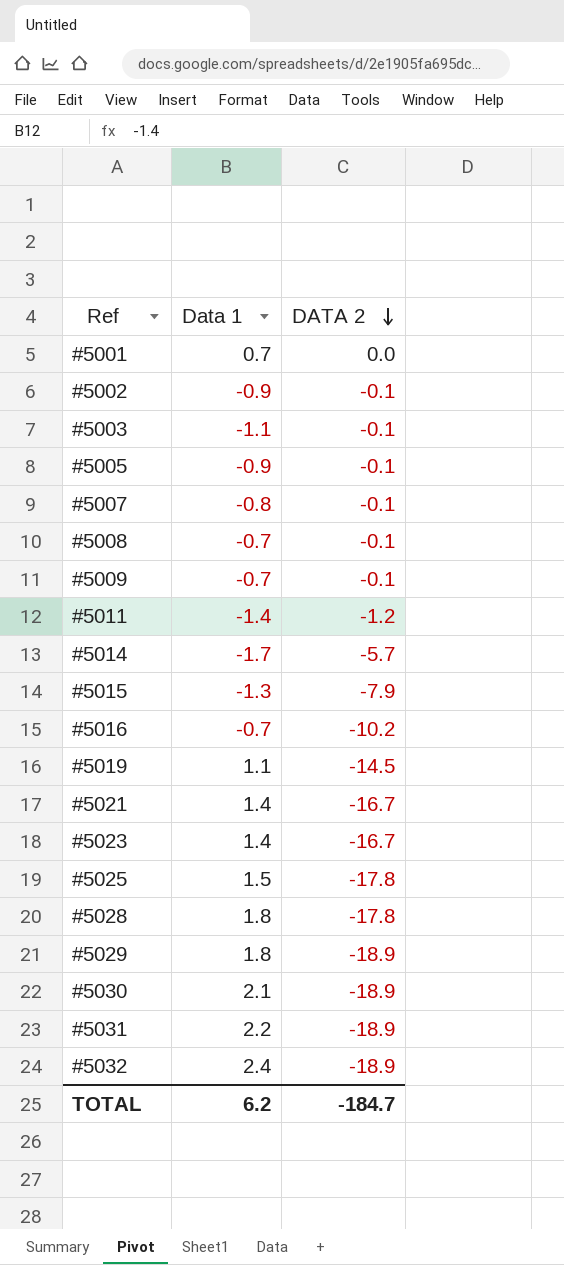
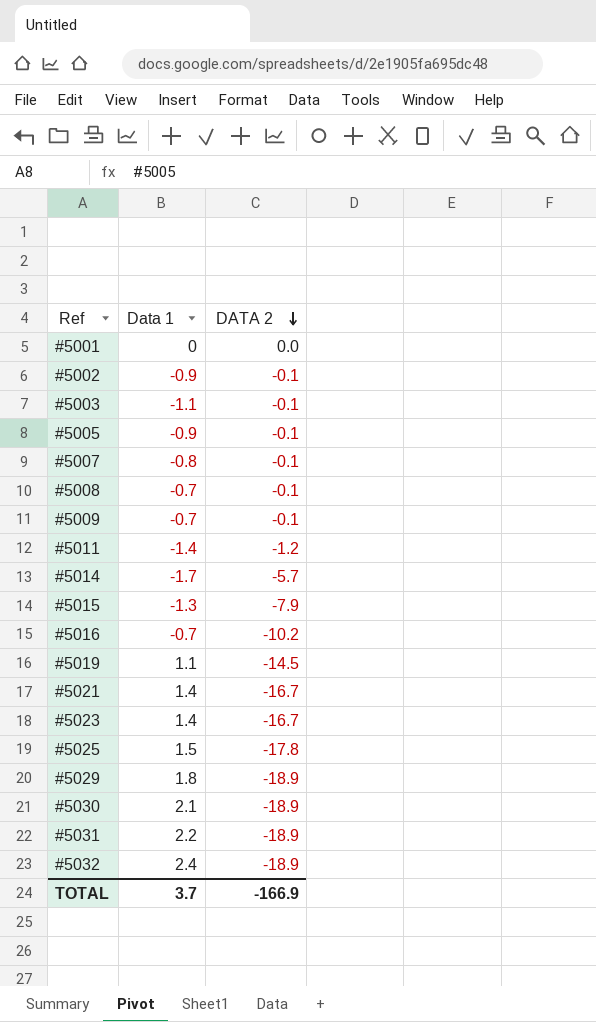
row #5028: 1.8 | -17.8 -> none
#5001 | Data 1: 0.7 -> 0
TOTAL | Data 1: 6.2 -> 3.7
TOTAL | DATA 2: -184.7 -> -166.9

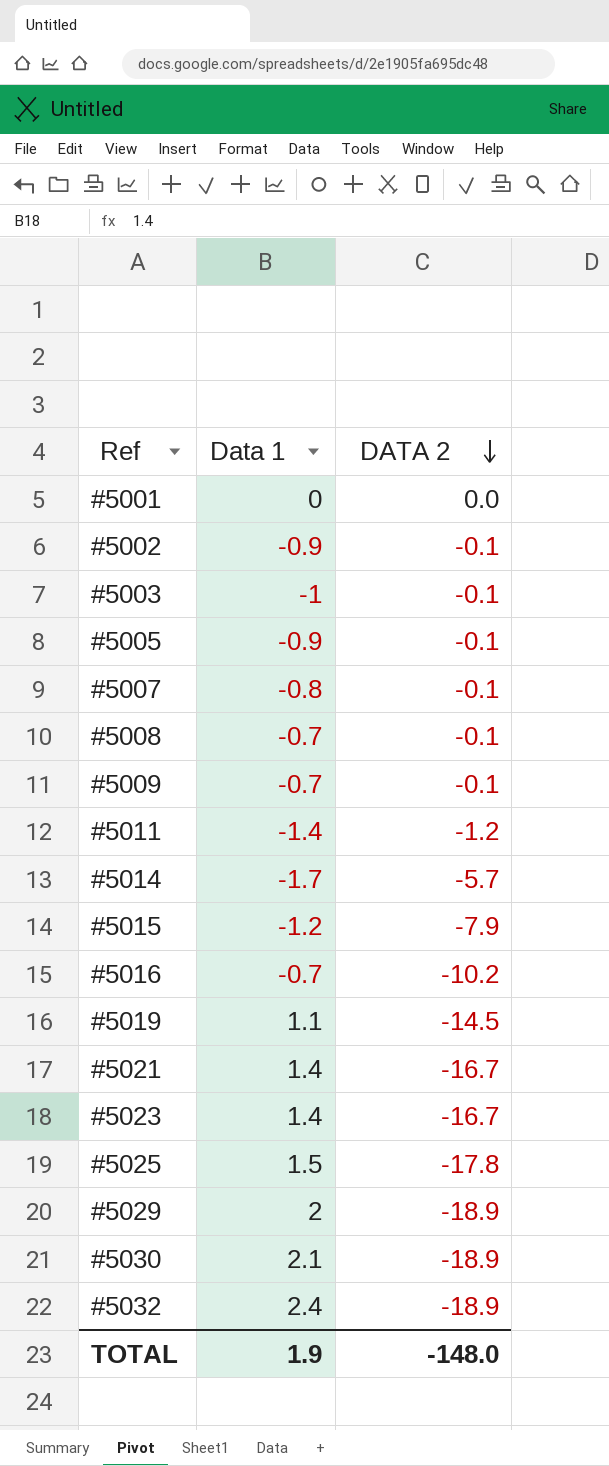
row #5031: 2.2 | -18.9 -> none
#5003 | Data 1: -1.1 -> -1
#5015 | Data 1: -1.3 -> -1.2
#5029 | Data 1: 1.8 -> 2
TOTAL | Data 1: 3.7 -> 1.9
TOTAL | DATA 2: -166.9 -> -148.0

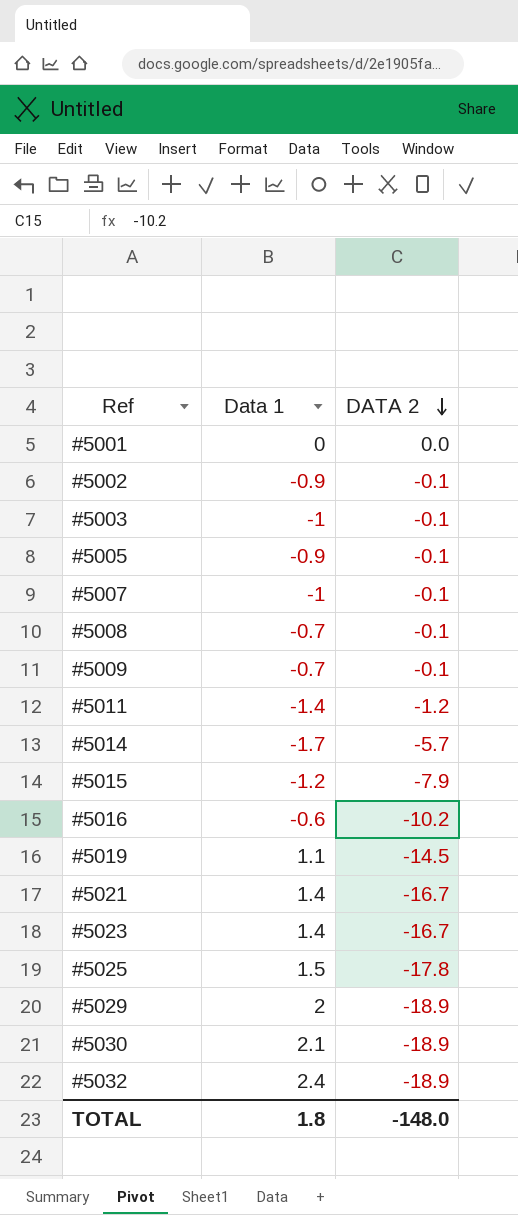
#5007 | Data 1: -0.8 -> -1
#5016 | Data 1: -0.7 -> -0.6
TOTAL | Data 1: 1.9 -> 1.8

